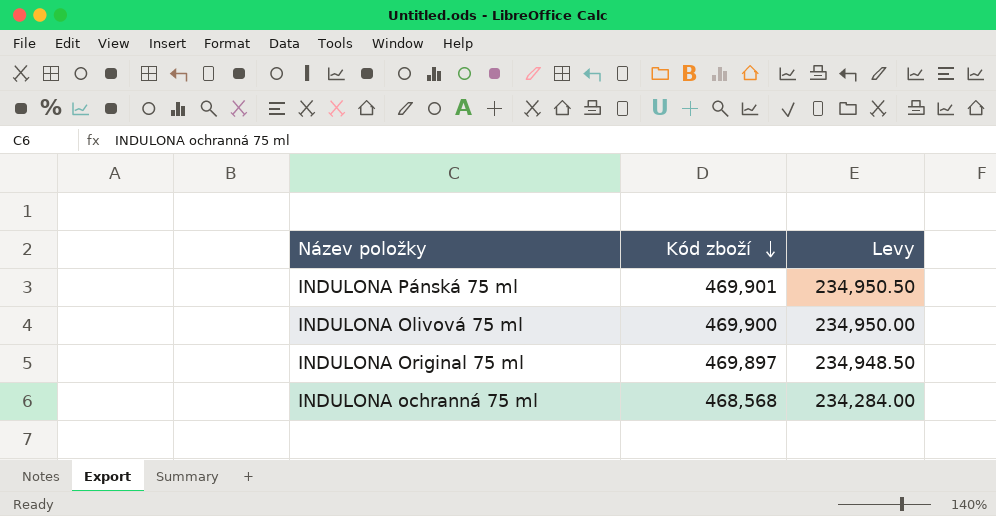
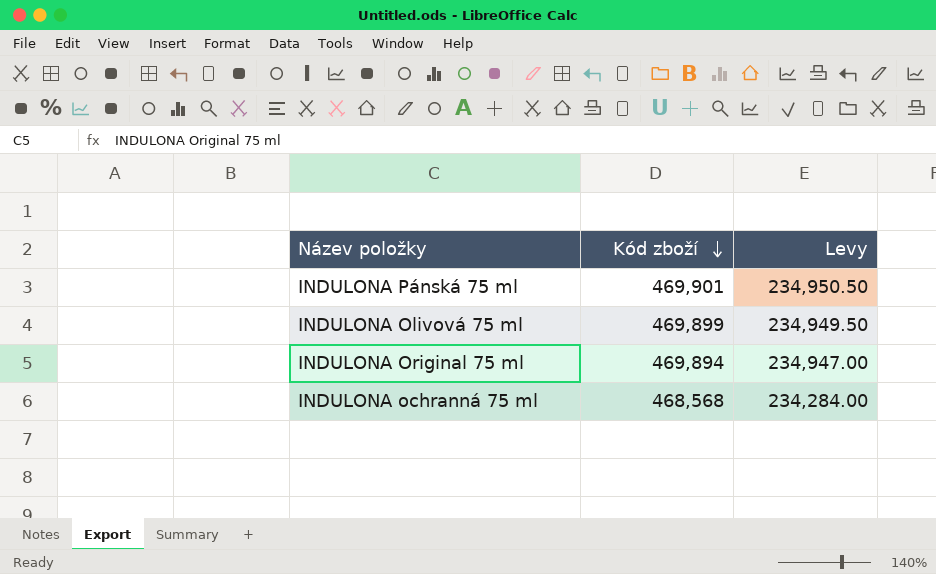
INDULONA Olivová 75 ml | Kód zboží: 469,900 -> 469,899
INDULONA Olivová 75 ml | Levy: 234,950.00 -> 234,949.50
INDULONA Original 75 ml | Kód zboží: 469,897 -> 469,894
INDULONA Original 75 ml | Levy: 234,948.50 -> 234,947.00

